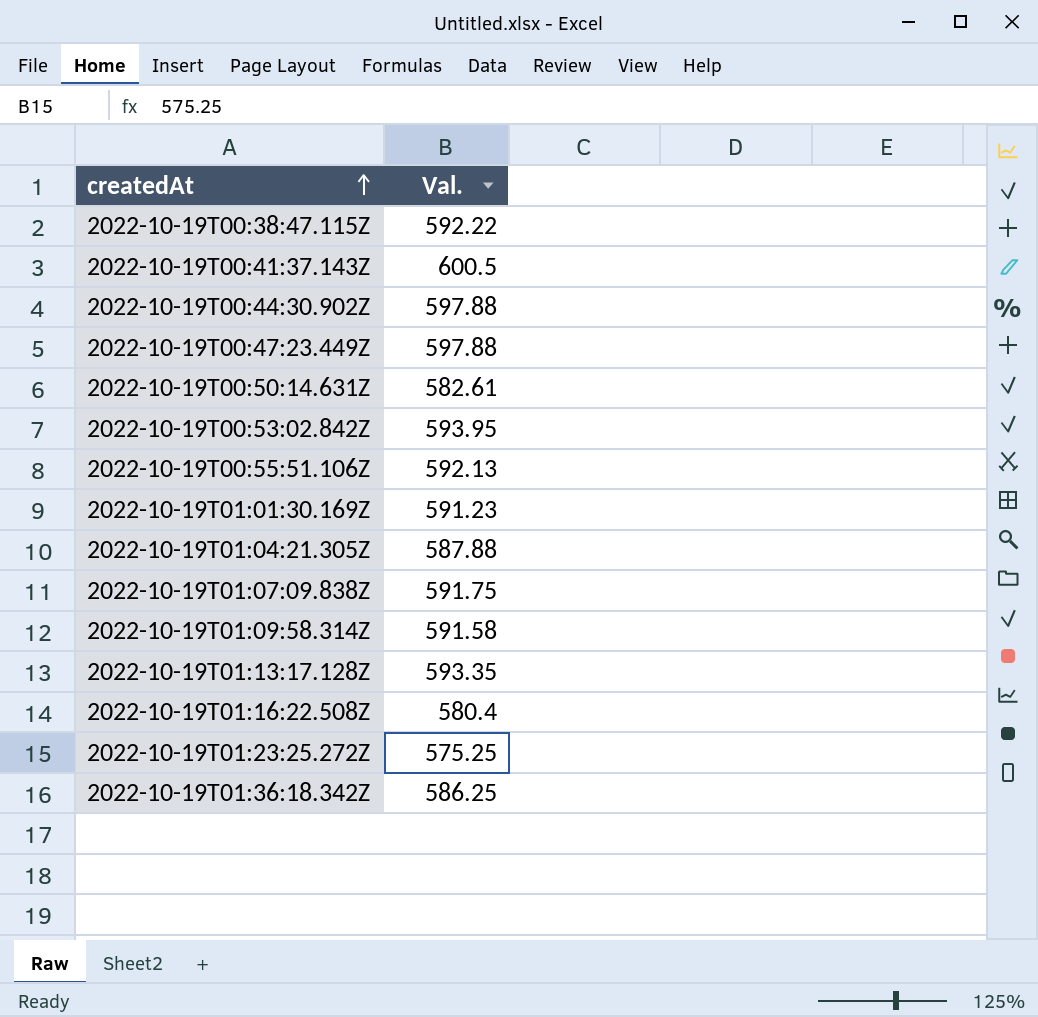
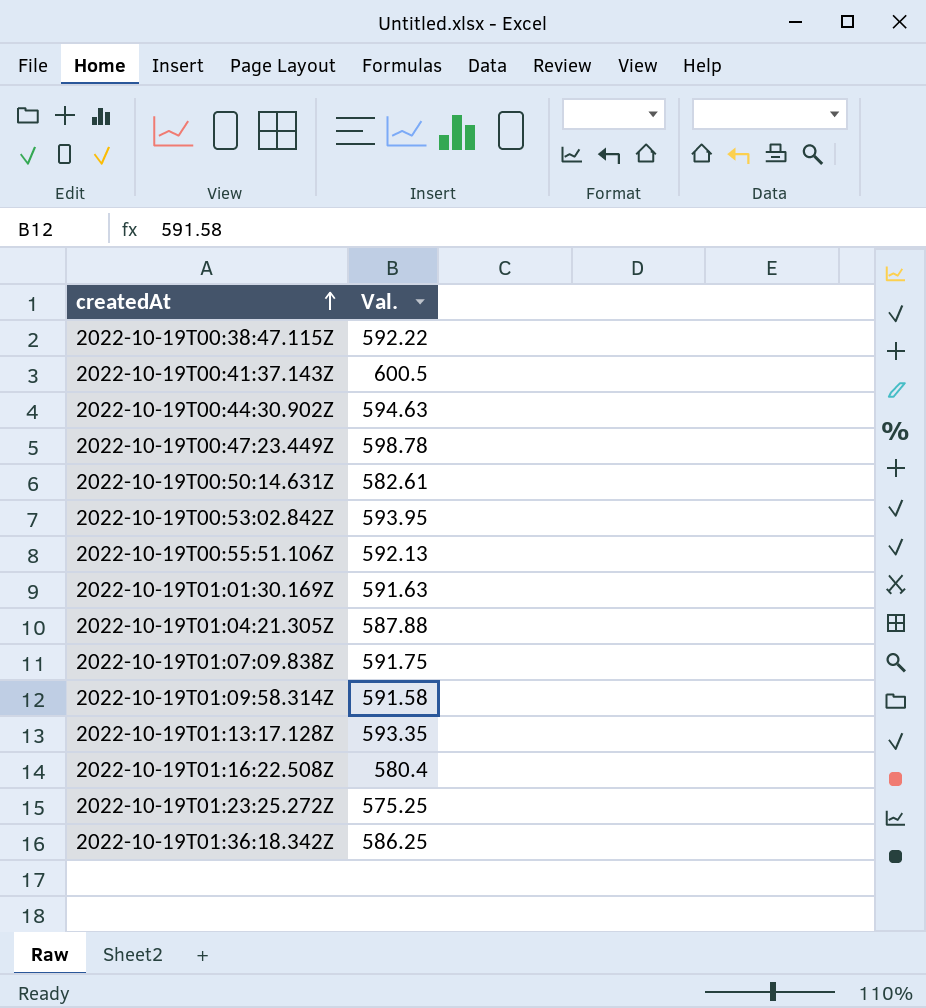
2022-10-19T00:44:30.902Z | Val.: 597.88 -> 594.63
2022-10-19T00:47:23.449Z | Val.: 597.88 -> 598.78
2022-10-19T01:01:30.169Z | Val.: 591.23 -> 591.63

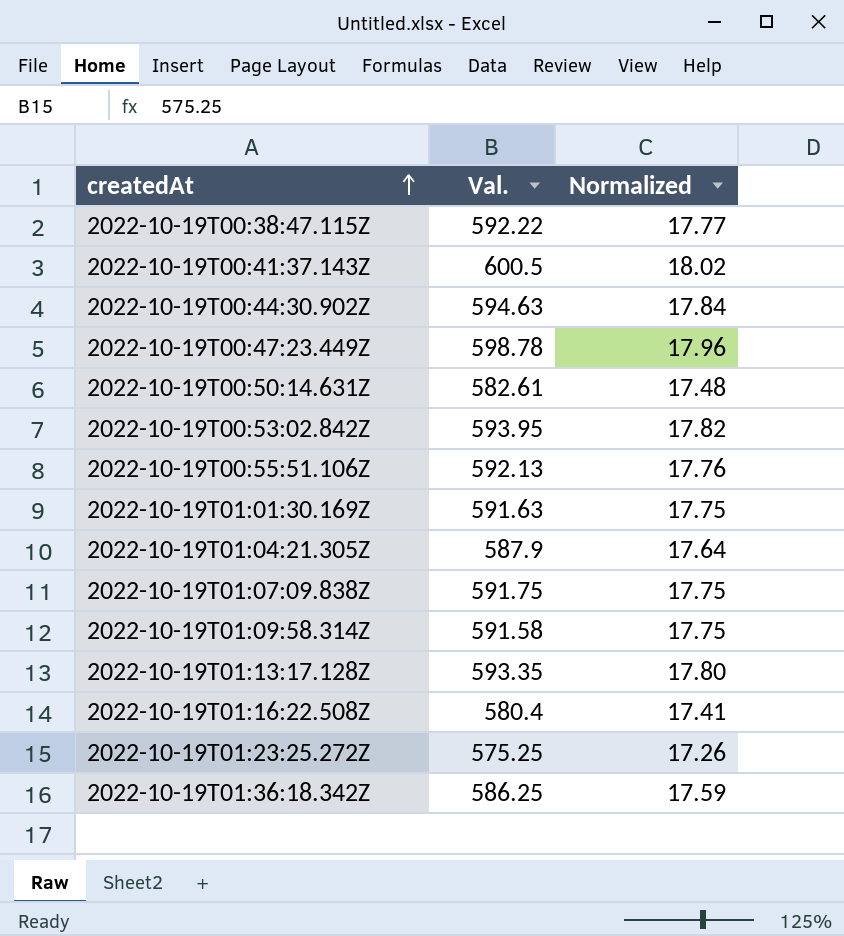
column Normalized | formula: none -> [Val.] * 0.03
2022-10-19T01:04:21.305Z | Val.: 587.88 -> 587.9

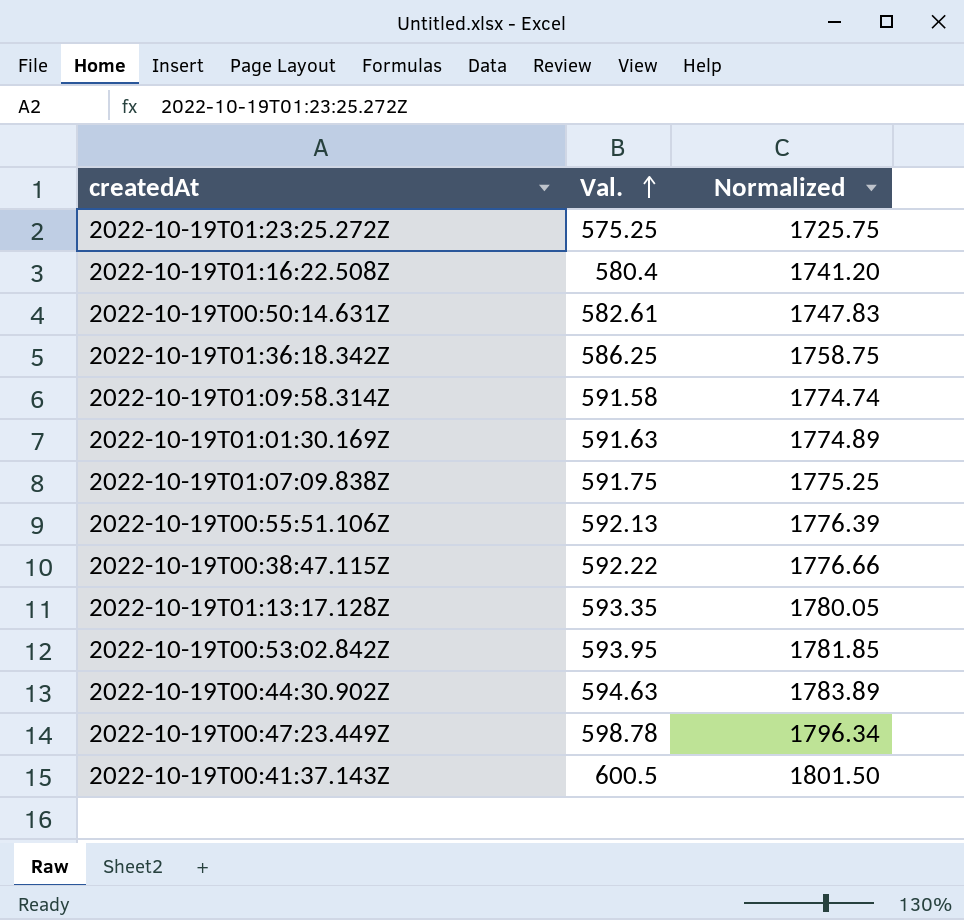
row order: createdAt ascending -> Val. ascending
column Normalized | formula: [Val.] * 0.03 -> [Val.] * 3
row 2022-10-19T01:04:21.305Z: 587.9 | 17.64 -> none

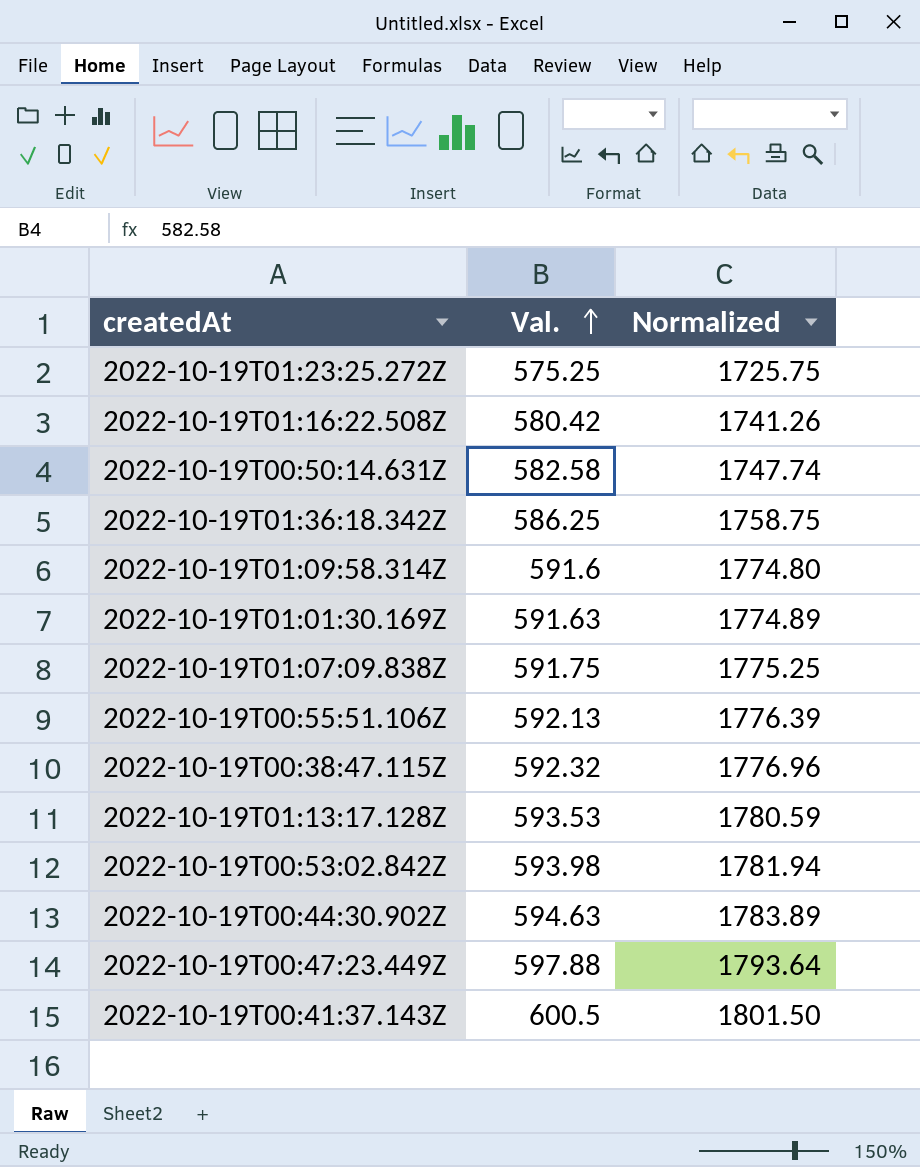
2022-10-19T01:16:22.508Z | Val.: 580.4 -> 580.42
2022-10-19T01:16:22.508Z | Normalized: 1741.20 -> 1741.26
2022-10-19T00:50:14.631Z | Val.: 582.61 -> 582.58
2022-10-19T00:50:14.631Z | Normalized: 1747.83 -> 1747.74
2022-10-19T01:09:58.314Z | Val.: 591.58 -> 591.6
2022-10-19T01:09:58.314Z | Normalized: 1774.74 -> 1774.80
2022-10-19T00:38:47.115Z | Val.: 592.22 -> 592.32
2022-10-19T00:38:47.115Z | Normalized: 1776.66 -> 1776.96
2022-10-19T01:13:17.128Z | Val.: 593.35 -> 593.53
2022-10-19T01:13:17.128Z | Normalized: 1780.05 -> 1780.59
2022-10-19T00:53:02.842Z | Val.: 593.95 -> 593.98
2022-10-19T00:53:02.842Z | Normalized: 1781.85 -> 1781.94
2022-10-19T00:47:23.449Z | Val.: 598.78 -> 597.88
2022-10-19T00:47:23.449Z | Normalized: 1796.34 -> 1793.64

